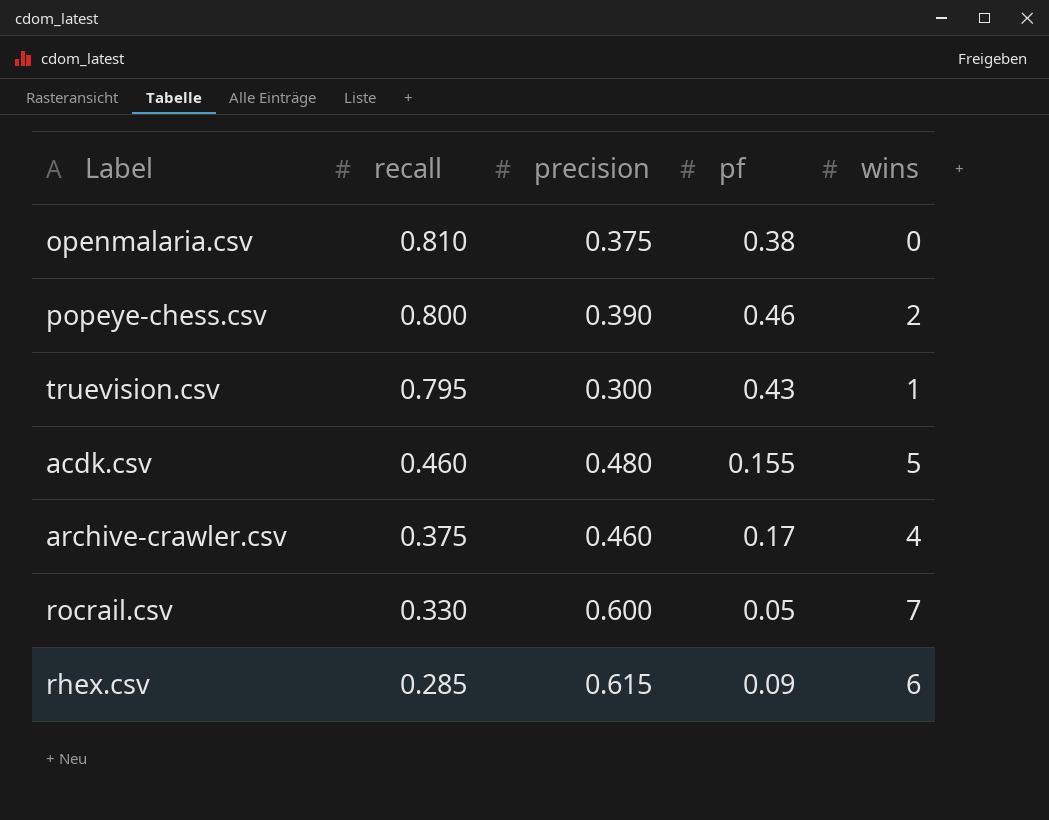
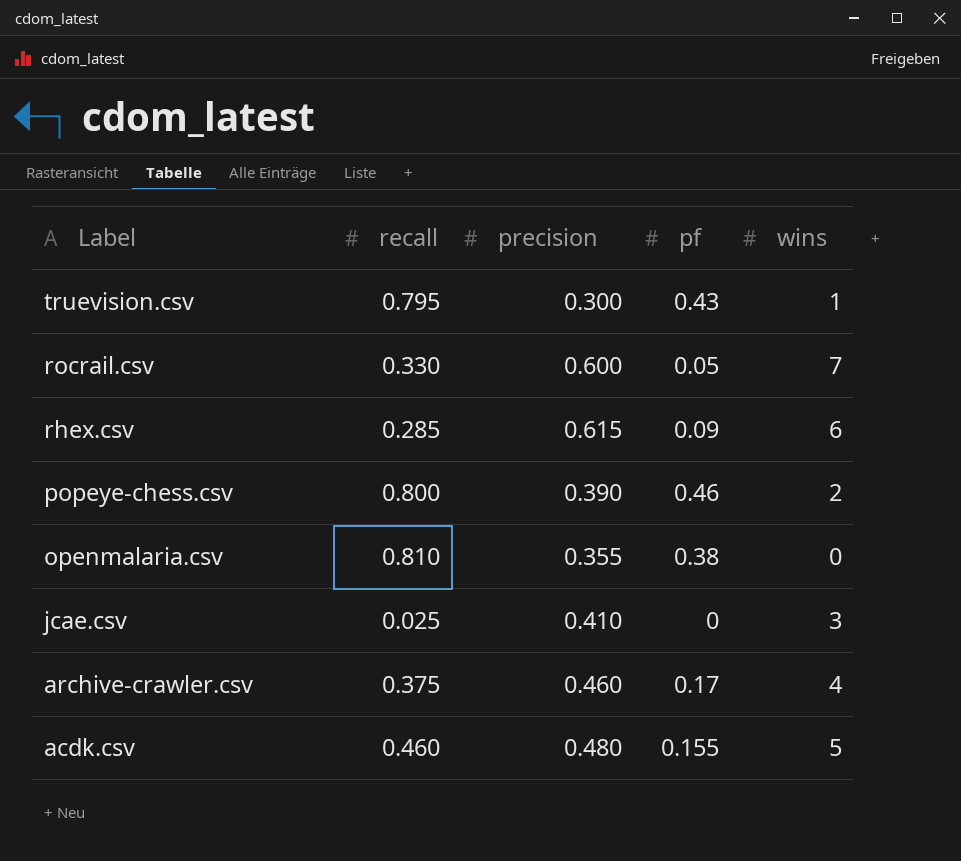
row order: recall descending -> Label descending
openmalaria.csv | precision: 0.375 -> 0.355
row jcae.csv: none -> 0.025 | 0.410 | 0 | 3

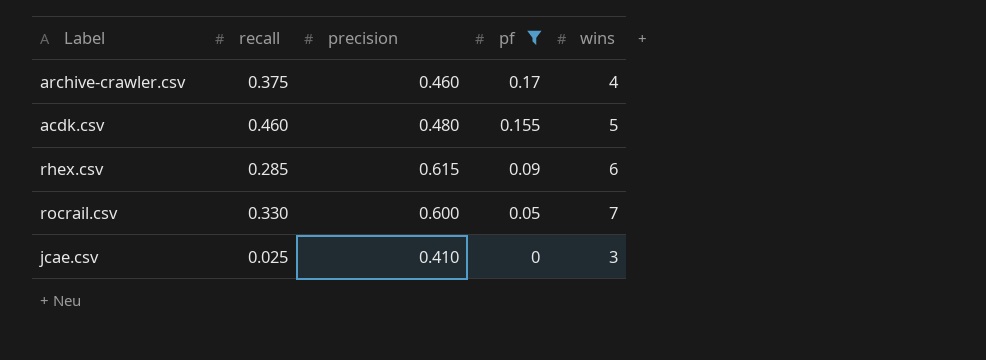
filter: none -> pf <= 0.17
row order: Label descending -> pf descending

